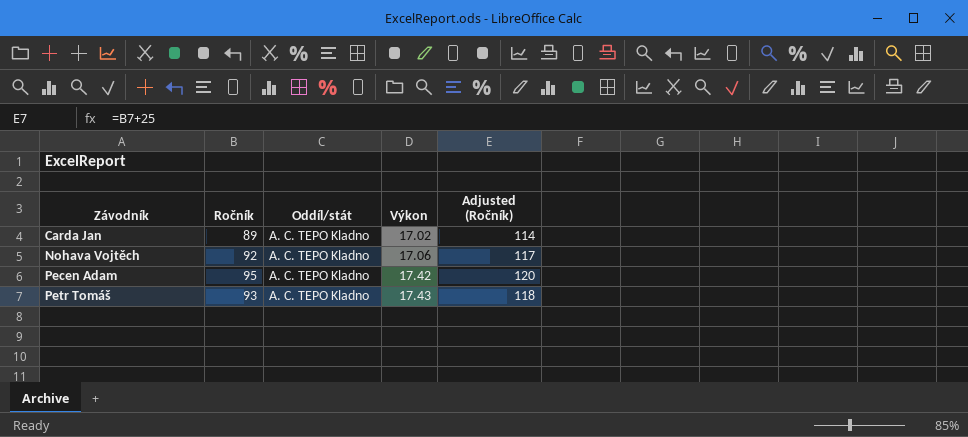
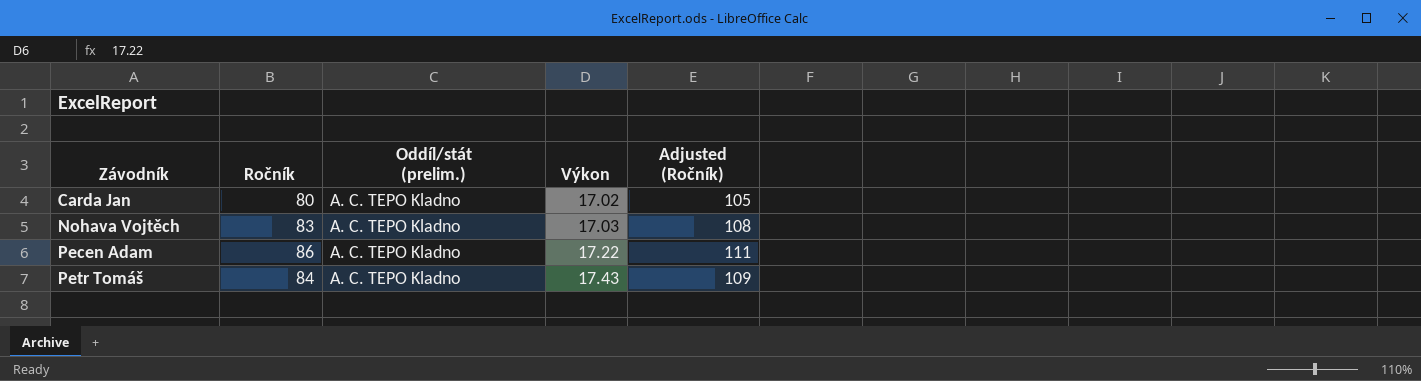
column name: Oddíl/stát -> Oddíl/stát (prelim.)
Carda Jan | Ročník: 89 -> 80
Carda Jan | Adjusted (Ročník): 114 -> 105
Nohava Vojtěch | Ročník: 92 -> 83
Nohava Vojtěch | Výkon: 17.06 -> 17.03
Nohava Vojtěch | Adjusted (Ročník): 117 -> 108
Pecen Adam | Ročník: 95 -> 86
Pecen Adam | Výkon: 17.42 -> 17.22
Pecen Adam | Adjusted (Ročník): 120 -> 111
Petr Tomáš | Ročník: 93 -> 84
Petr Tomáš | Adjusted (Ročník): 118 -> 109

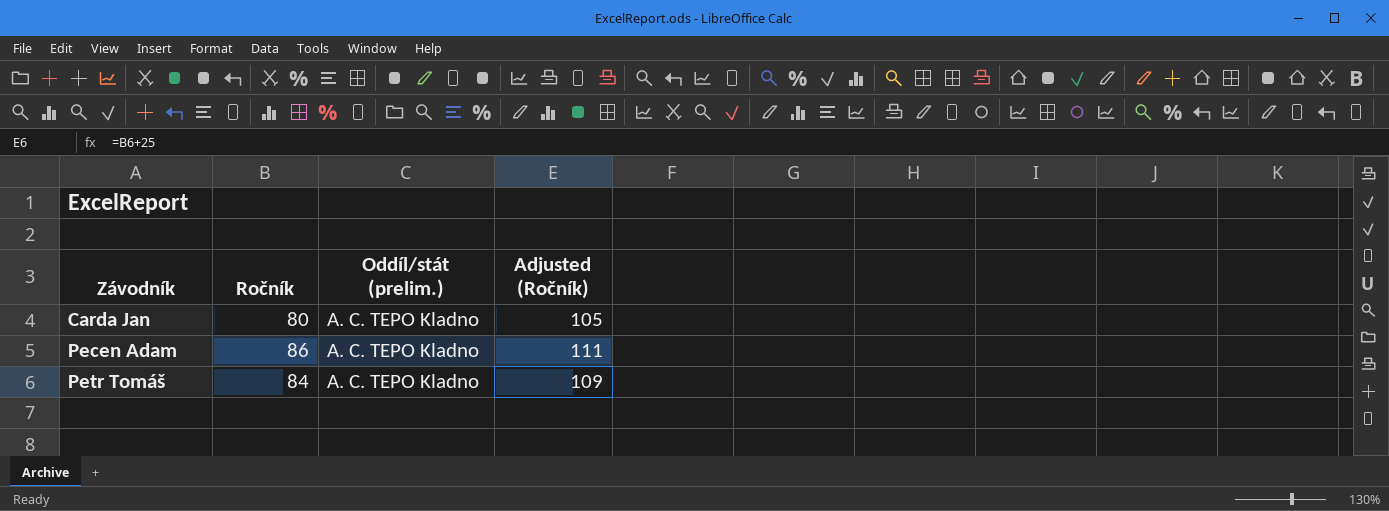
column Výkon | position: 4 -> none
row Nohava Vojtěch: 83 | A. C. TEPO Kladno | 17.03 | 108 -> none

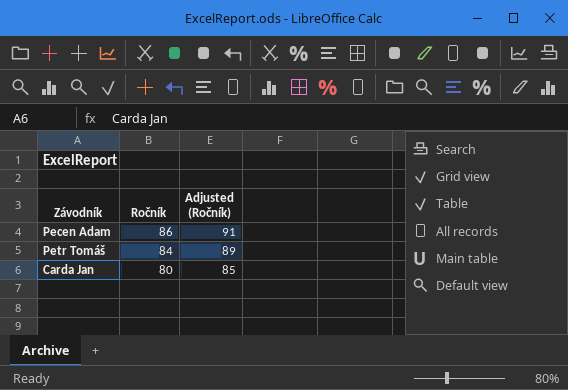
row order: Závodník ascending -> Ročník descending
column Oddíl/stát (prelim.) | position: 3 -> none
column Adjusted (Ročník) | formula: [Ročník] + 25 -> [Ročník] + 5

